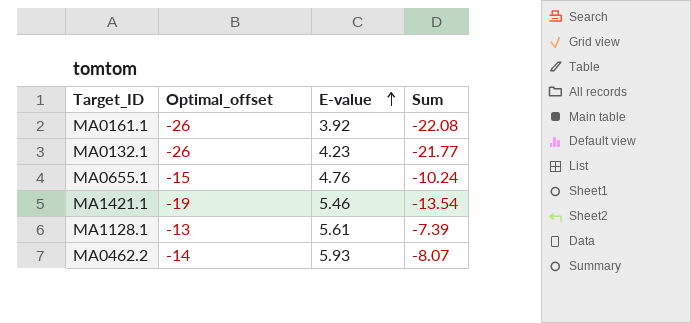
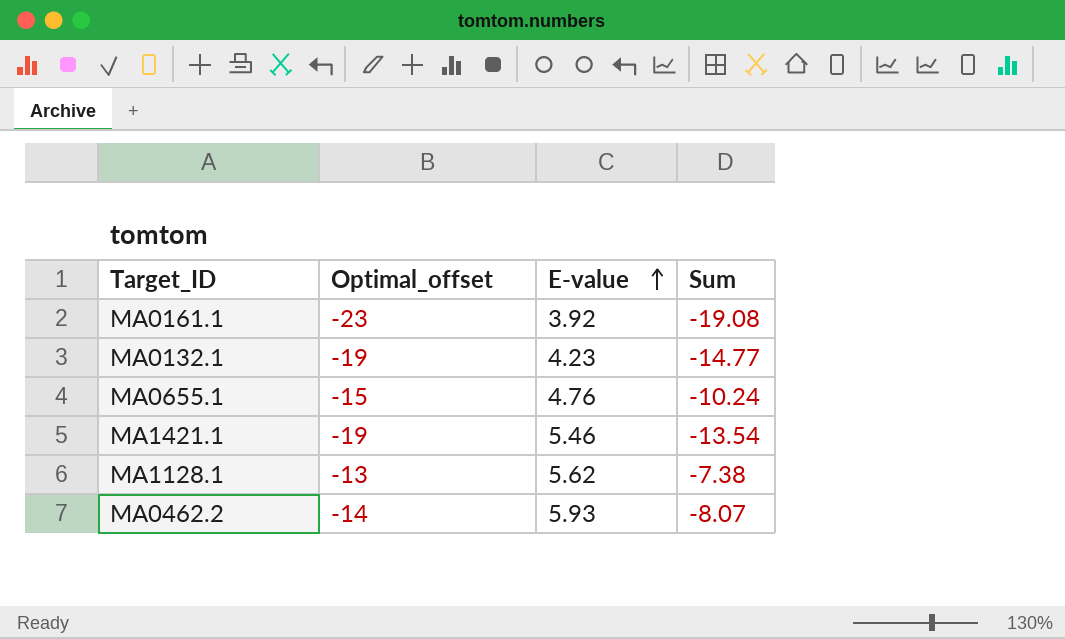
MA0161.1 | Optimal_offset: -26 -> -23
MA0161.1 | Sum: -22.08 -> -19.08
MA0132.1 | Optimal_offset: -26 -> -19
MA0132.1 | Sum: -21.77 -> -14.77
MA1128.1 | E-value: 5.61 -> 5.62
MA1128.1 | Sum: -7.39 -> -7.38

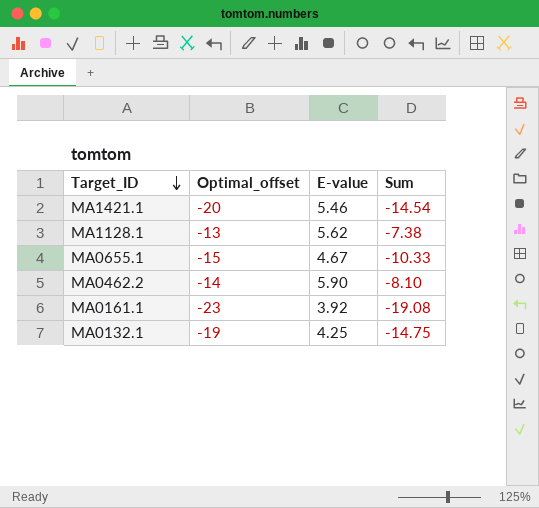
row order: E-value ascending -> Target_ID descending
MA1421.1 | Optimal_offset: -19 -> -20
MA1421.1 | Sum: -13.54 -> -14.54
MA0655.1 | E-value: 4.76 -> 4.67
MA0655.1 | Sum: -10.24 -> -10.33
MA0462.2 | E-value: 5.93 -> 5.90
MA0462.2 | Sum: -8.07 -> -8.10
MA0132.1 | E-value: 4.23 -> 4.25
MA0132.1 | Sum: -14.77 -> -14.75

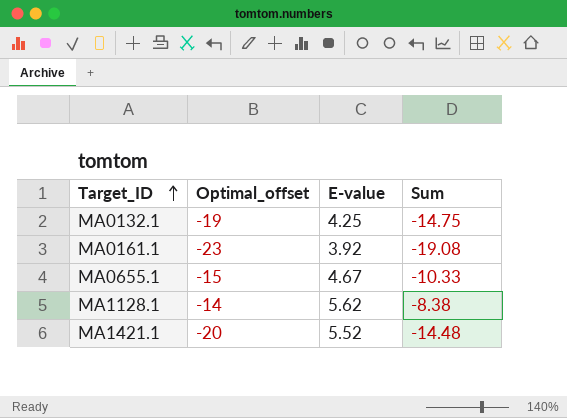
row order: Target_ID descending -> Target_ID ascending
row MA0462.2: -14 | 5.90 | -8.10 -> none
MA1128.1 | Optimal_offset: -13 -> -14
MA1128.1 | Sum: -7.38 -> -8.38
MA1421.1 | E-value: 5.46 -> 5.52
MA1421.1 | Sum: -14.54 -> -14.48

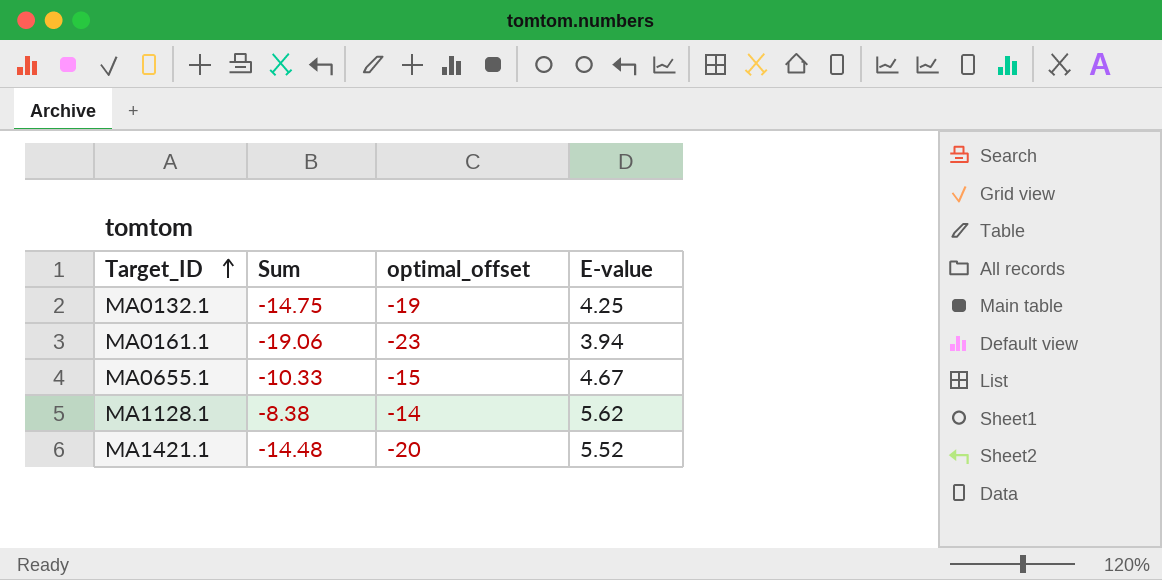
column Sum | position: 4 -> 2
column name: Optimal_offset -> optimal_offset
MA0161.1 | Sum: -19.08 -> -19.06
MA0161.1 | E-value: 3.92 -> 3.94

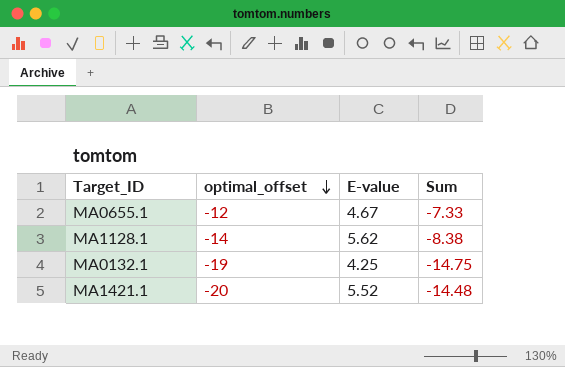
row order: Target_ID ascending -> optimal_offset descending
column Sum | position: 2 -> 4
row MA0161.1: -19.06 | -23 | 3.94 -> none
MA0655.1 | optimal_offset: -15 -> -12
MA0655.1 | Sum: -10.33 -> -7.33

